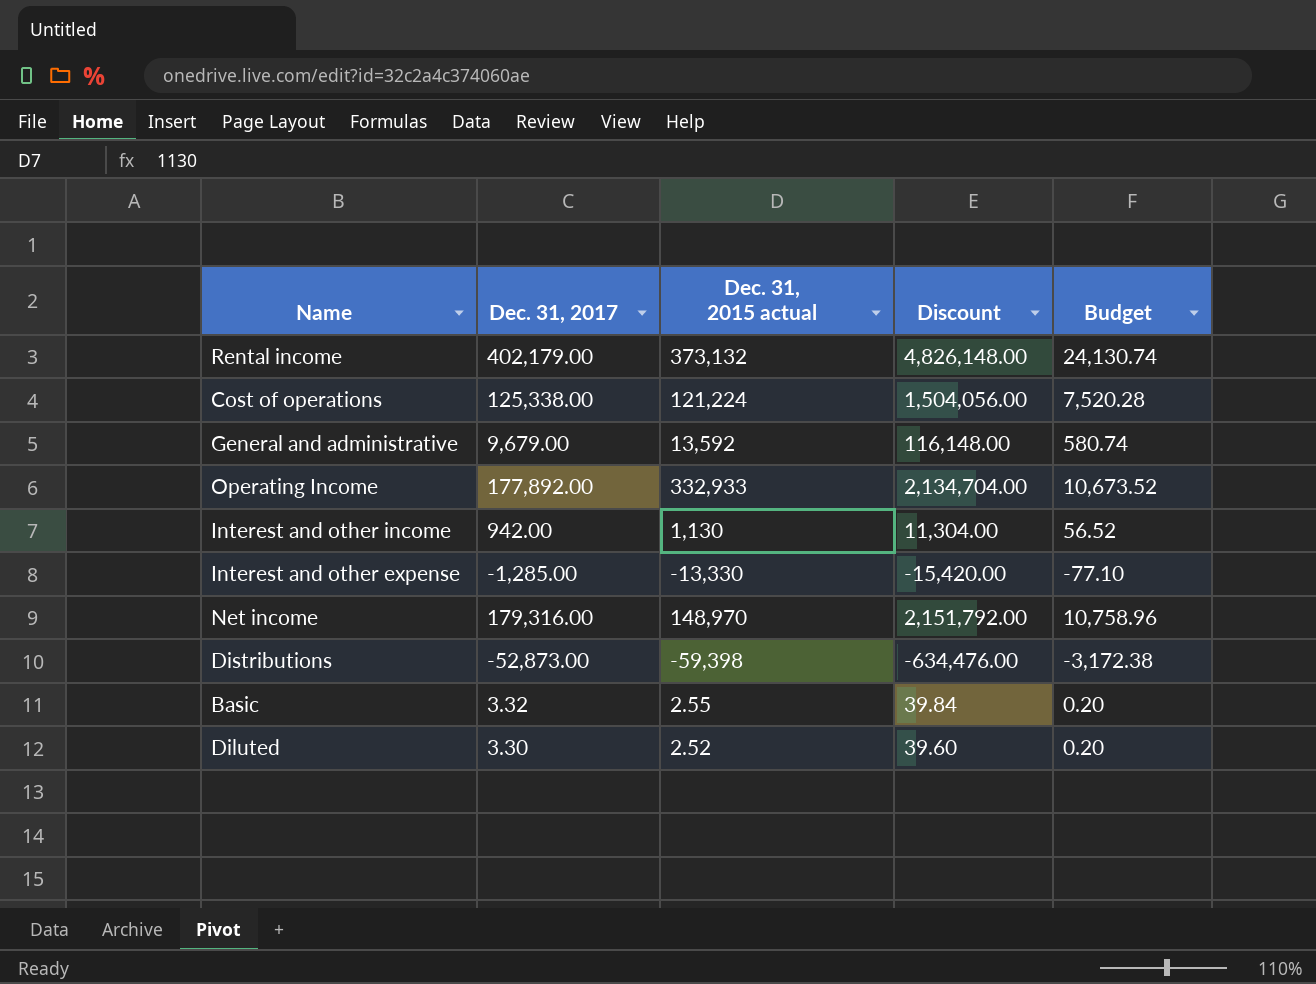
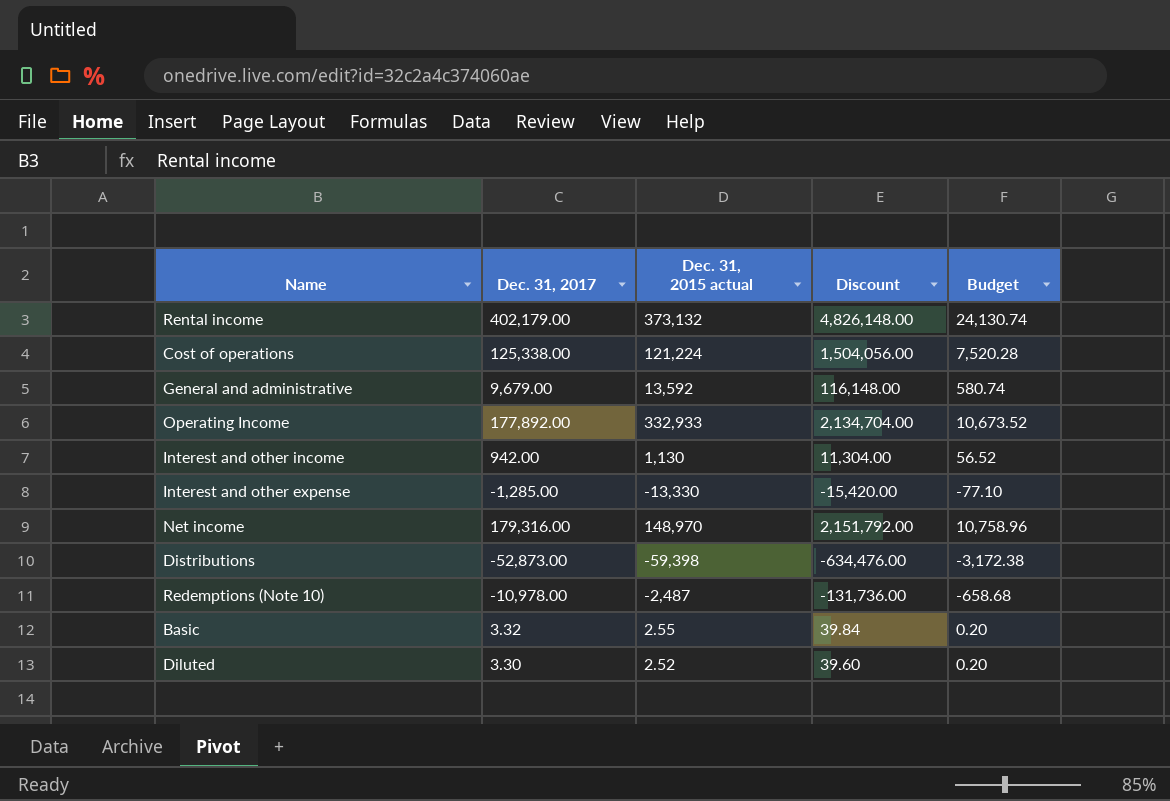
row Redemptions (Note 10): none -> -10,978.00 | -2,487 | -131,736.00 | -658.68

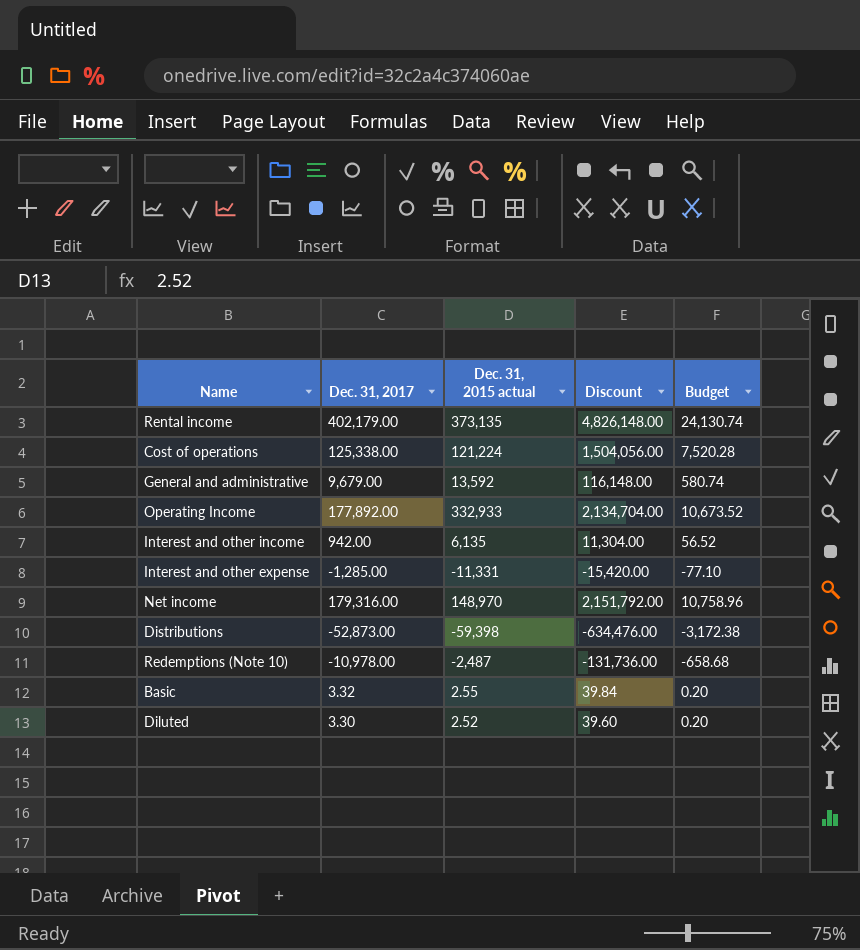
Rental income | Dec. 31, 2015 actual: 373,132 -> 373,135
Interest and other income | Dec. 31, 2015 actual: 1,130 -> 6,135
Interest and other expense | Dec. 31, 2015 actual: -13,330 -> -11,331

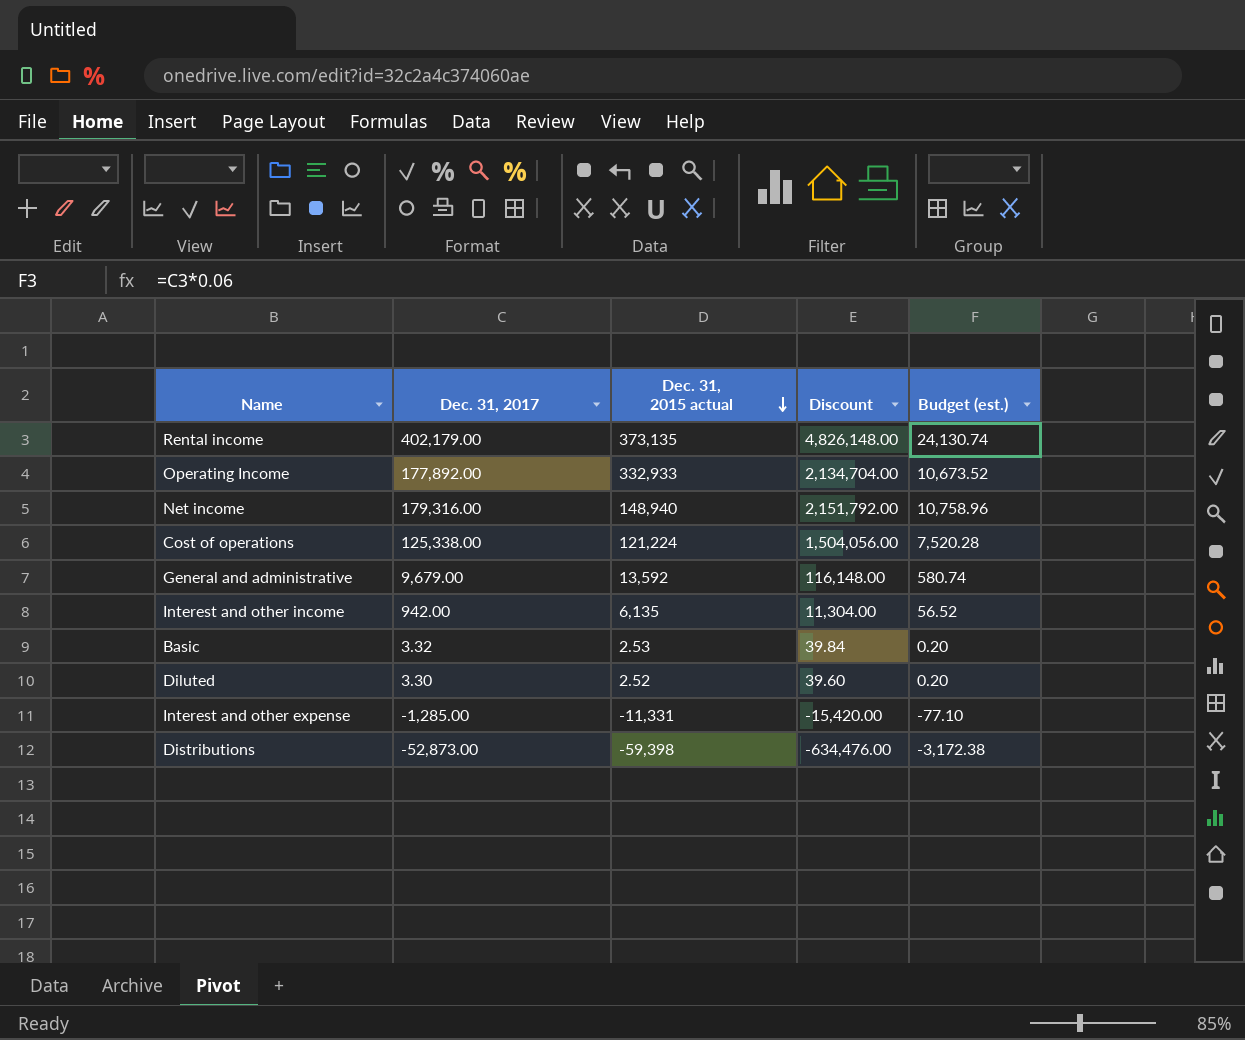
row order: none -> Dec. 31, 2015 actual descending
column name: Budget -> Budget (est.)
row Redemptions (Note 10): -10,978.00 | -2,487 | -131,736.00 | -658.68 -> none
Net income | Dec. 31, 2015 actual: 148,970 -> 148,940
Basic | Dec. 31, 2015 actual: 2.55 -> 2.53

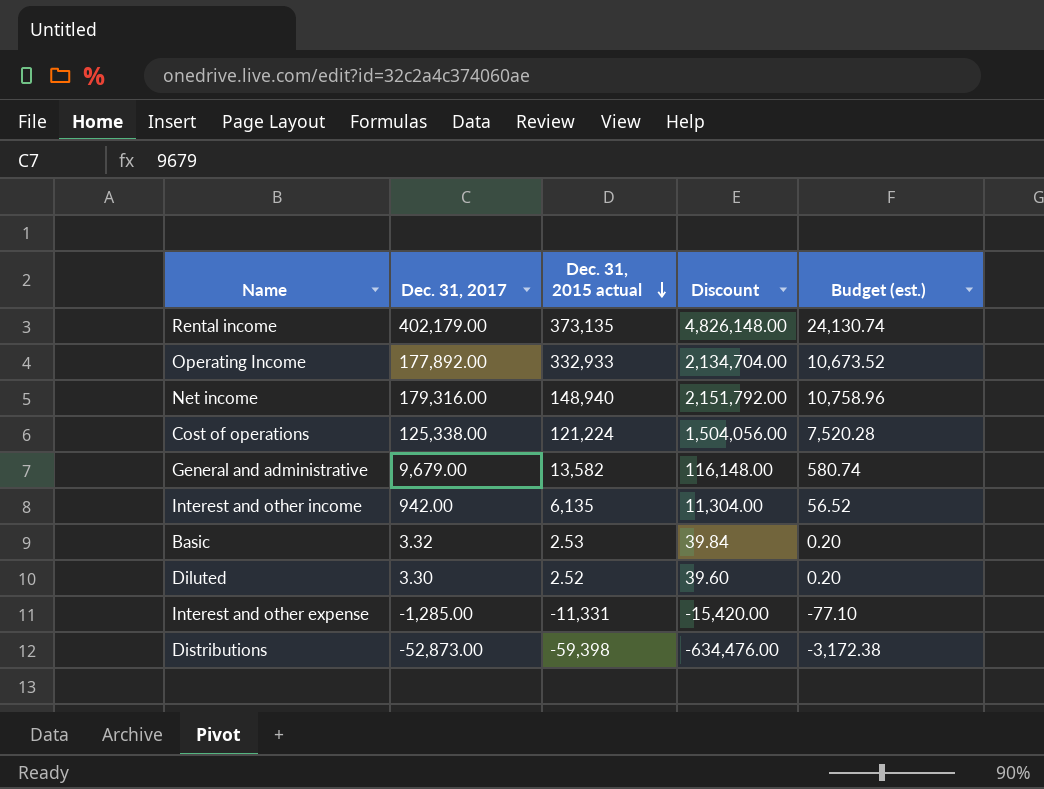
General and administrative | Dec. 31, 2015 actual: 13,592 -> 13,582

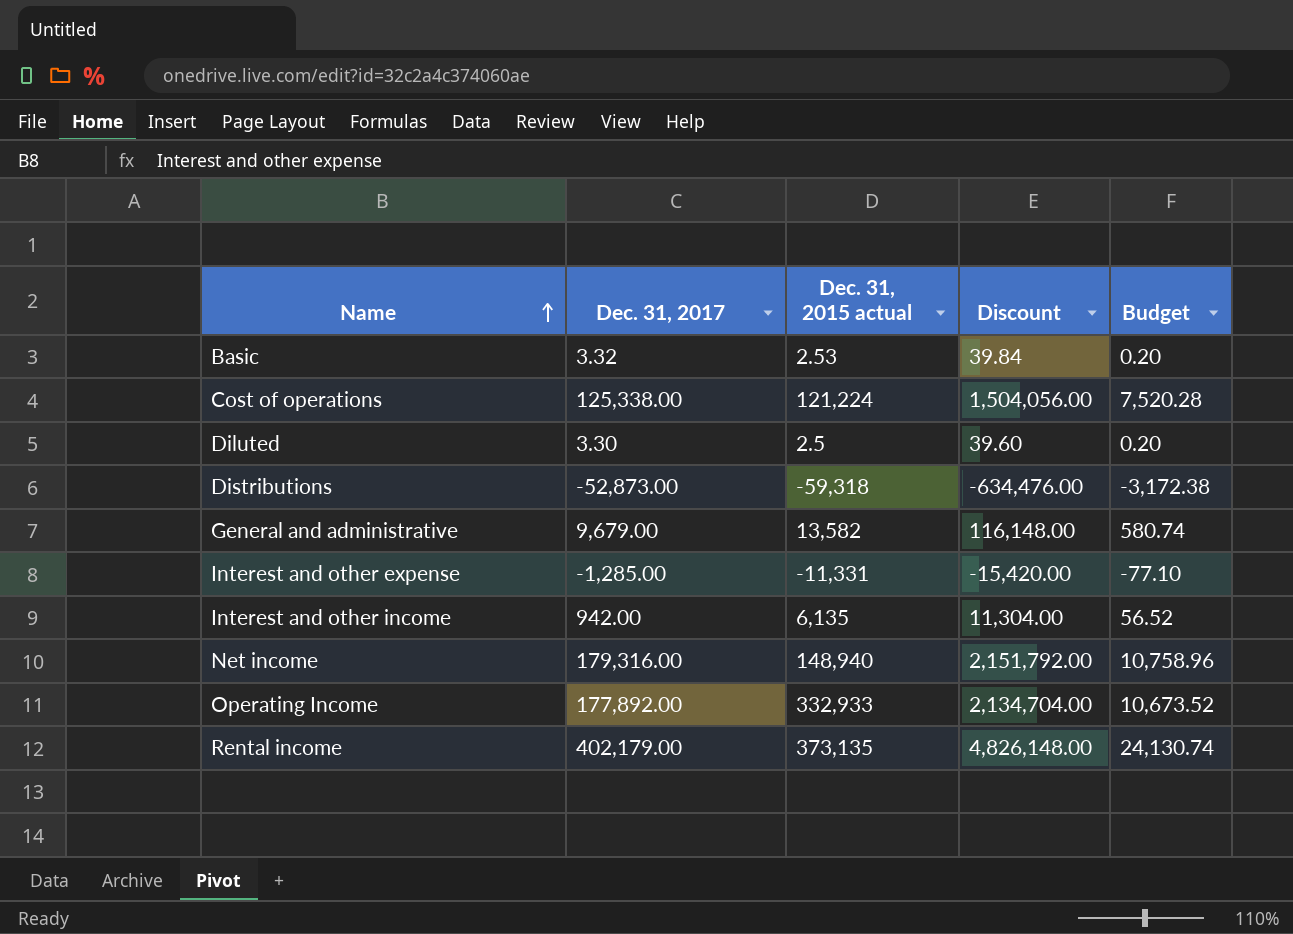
row order: Dec. 31, 2015 actual descending -> Name ascending
column name: Budget (est.) -> Budget
Diluted | Dec. 31, 2015 actual: 2.52 -> 2.5
Distributions | Dec. 31, 2015 actual: -59,398 -> -59,318

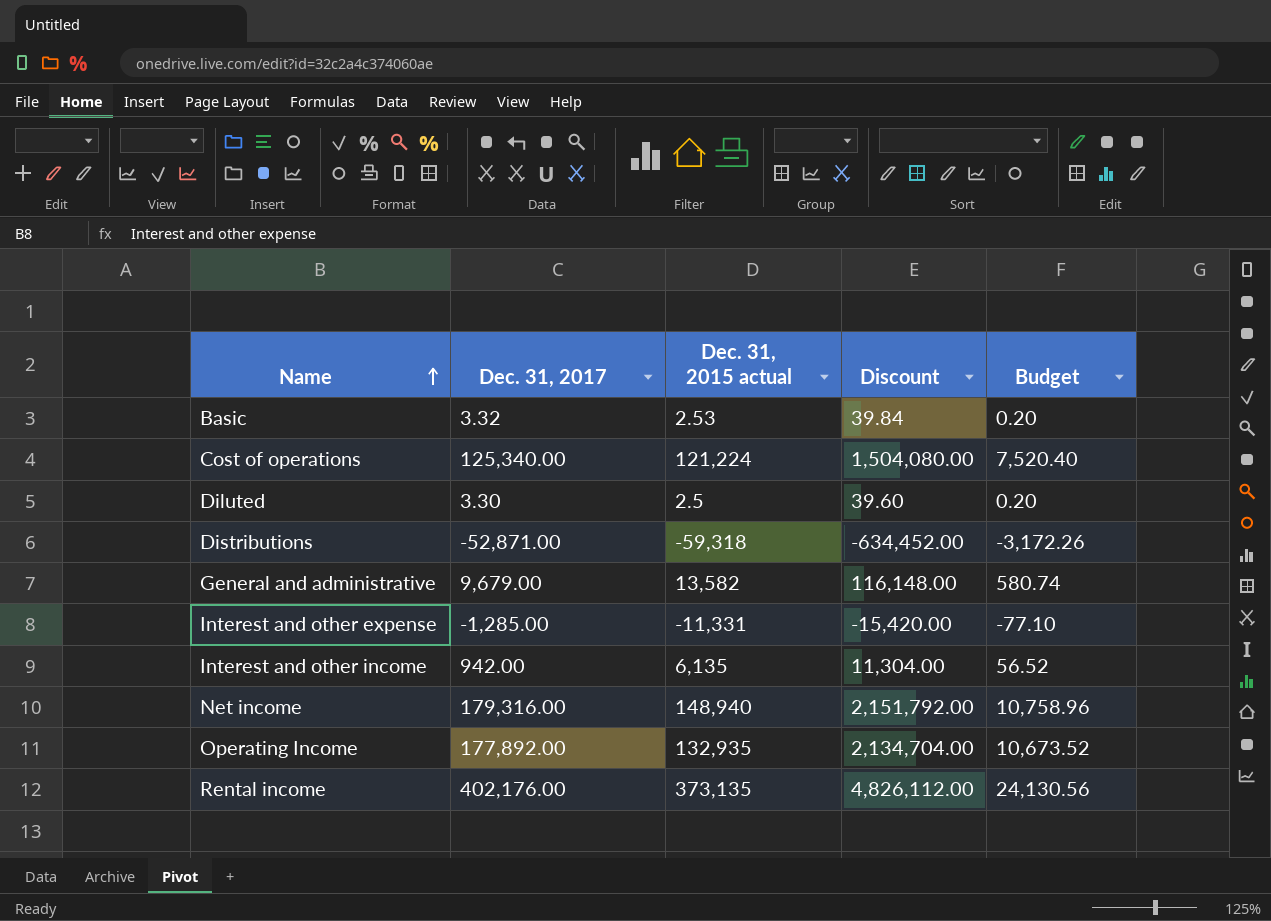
Cost of operations | Dec. 31, 2017: 125,338.00 -> 125,340.00
Cost of operations | Discount: 1,504,056.00 -> 1,504,080.00
Cost of operations | Budget: 7,520.28 -> 7,520.40
Distributions | Dec. 31, 2017: -52,873.00 -> -52,871.00
Distributions | Discount: -634,476.00 -> -634,452.00
Distributions | Budget: -3,172.38 -> -3,172.26
Operating Income | Dec. 31, 2015 actual: 332,933 -> 132,935
Rental income | Dec. 31, 2017: 402,179.00 -> 402,176.00
Rental income | Discount: 4,826,148.00 -> 4,826,112.00
Rental income | Budget: 24,130.74 -> 24,130.56

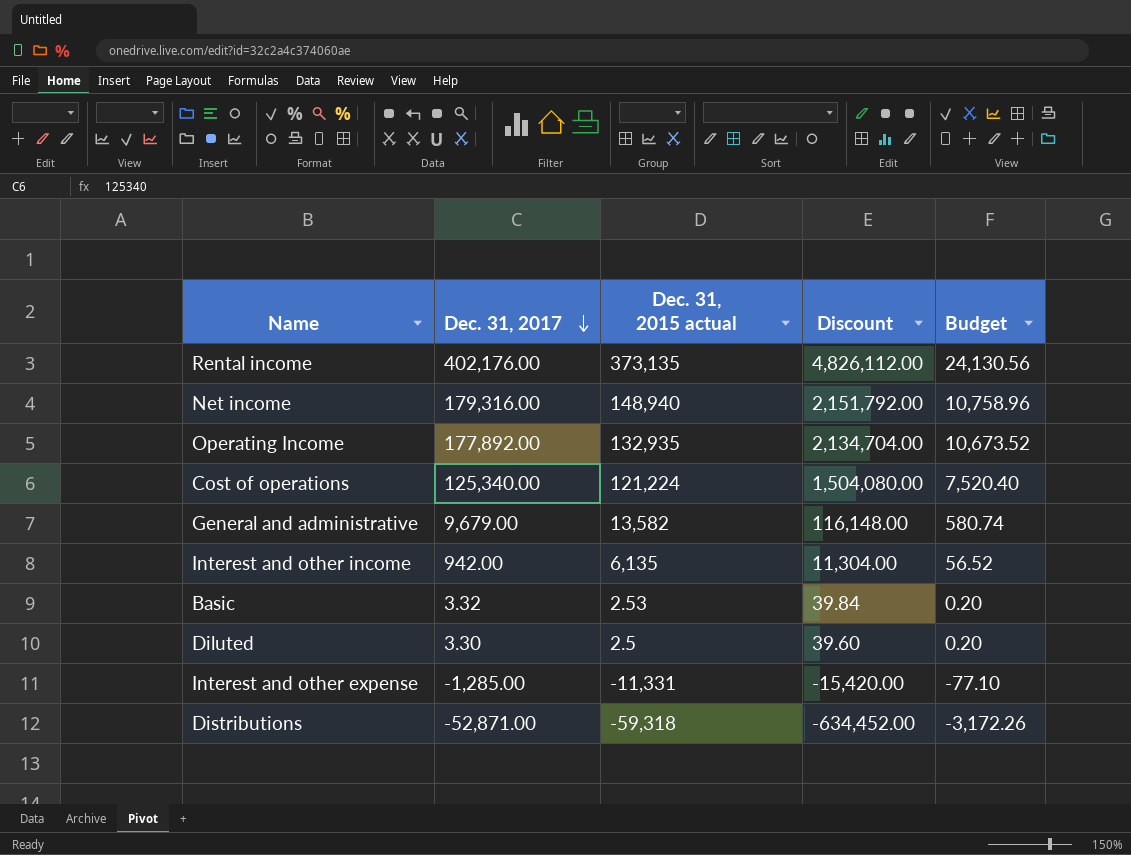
row order: Name ascending -> Dec. 31, 2017 descending

